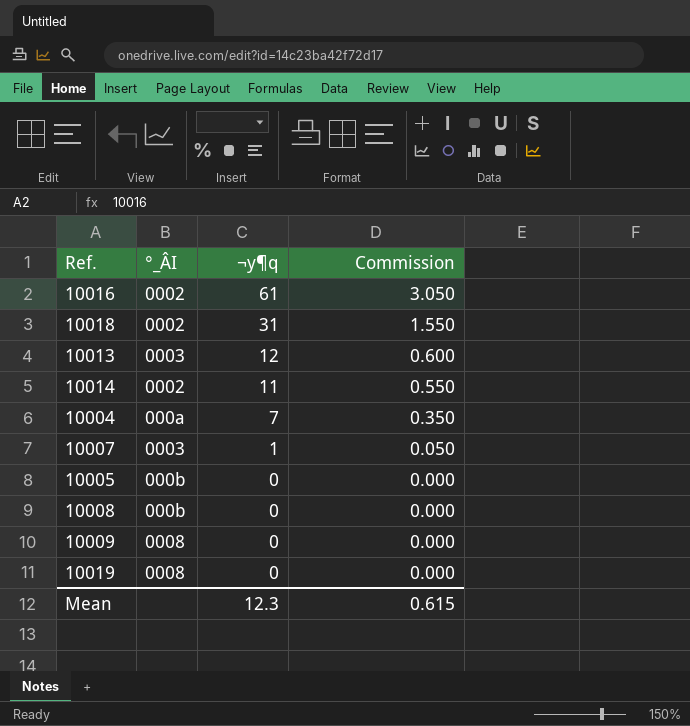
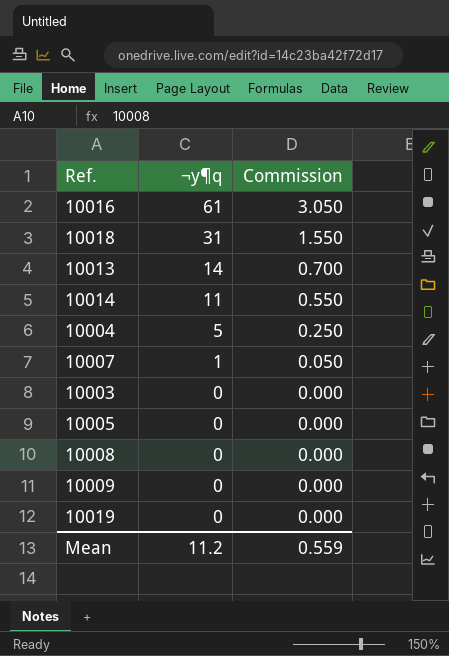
column °_ÂI | position: 2 -> none
10013 | ¬y¶q: 12 -> 14
10013 | Commission: 0.600 -> 0.700
10004 | ¬y¶q: 7 -> 5
10004 | Commission: 0.350 -> 0.250
row 10003: none -> 0 | 0.000
Mean | ¬y¶q: 12.3 -> 11.2
Mean | Commission: 0.615 -> 0.559

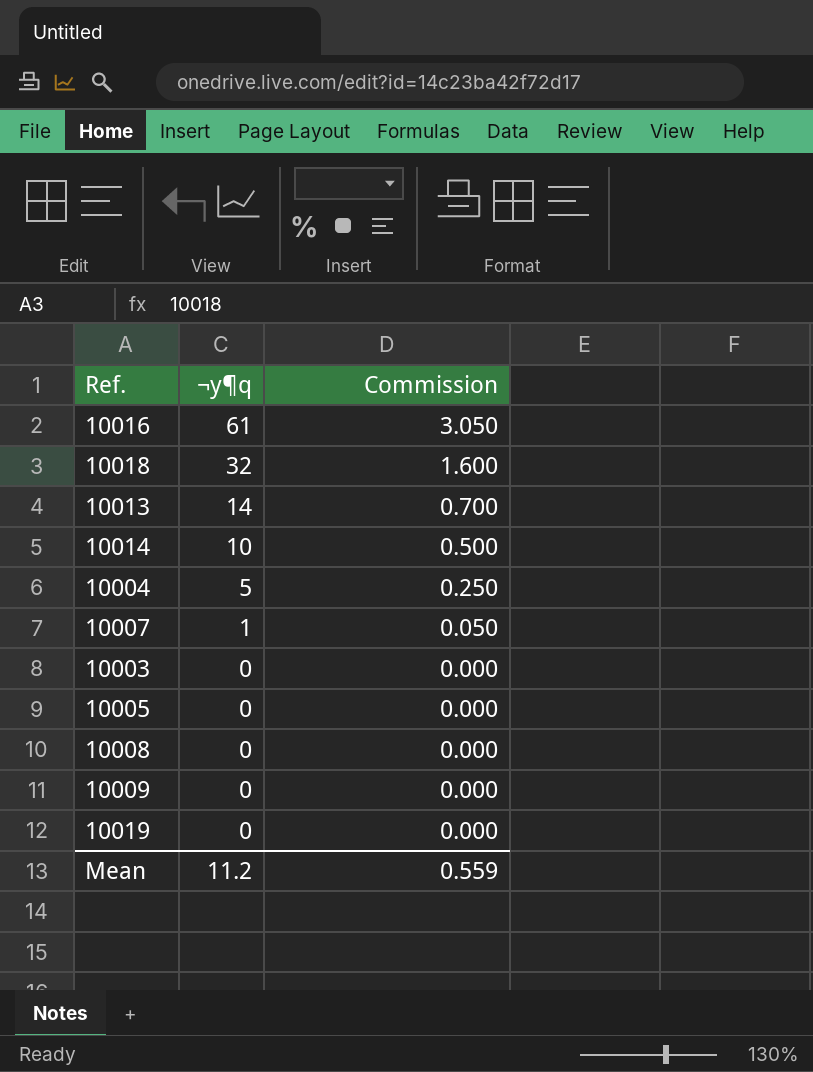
10018 | ¬y¶q: 31 -> 32
10018 | Commission: 1.550 -> 1.600
10014 | ¬y¶q: 11 -> 10
10014 | Commission: 0.550 -> 0.500

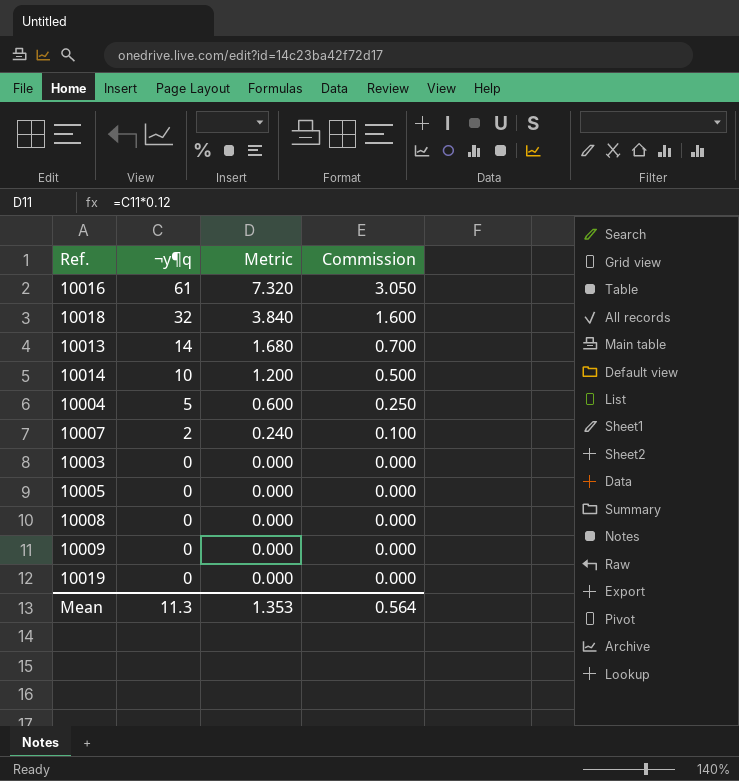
column Metric | formula: none -> [¬y¶q] * 0.12
10007 | ¬y¶q: 1 -> 2
10007 | Commission: 0.050 -> 0.100
Mean | ¬y¶q: 11.2 -> 11.3
Mean | Commission: 0.559 -> 0.564

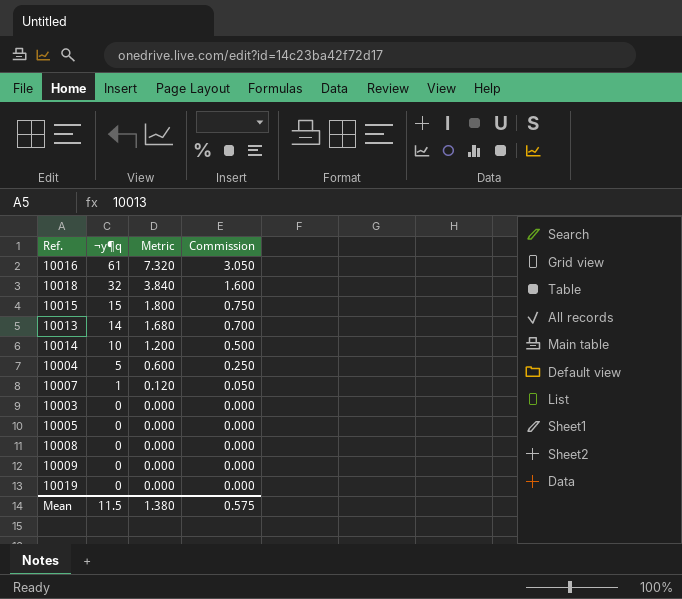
row 10015: none -> 15 | 1.800 | 0.750
10007 | ¬y¶q: 2 -> 1
10007 | Metric: 0.240 -> 0.120
10007 | Commission: 0.100 -> 0.050
Mean | ¬y¶q: 11.3 -> 11.5
Mean | Metric: 1.353 -> 1.380
Mean | Commission: 0.564 -> 0.575

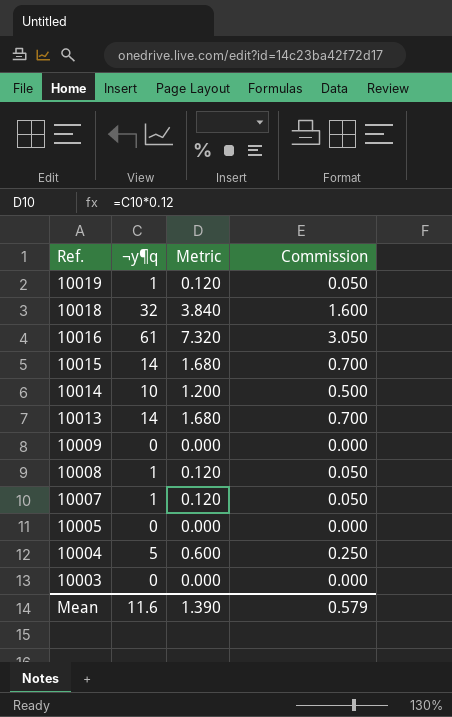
row order: ¬y¶q descending -> Ref. descending
10019 | ¬y¶q: 0 -> 1
10019 | Metric: 0.000 -> 0.120
10019 | Commission: 0.000 -> 0.050
10015 | ¬y¶q: 15 -> 14
10015 | Metric: 1.800 -> 1.680
10015 | Commission: 0.750 -> 0.700
10008 | ¬y¶q: 0 -> 1
10008 | Metric: 0.000 -> 0.120
10008 | Commission: 0.000 -> 0.050
Mean | ¬y¶q: 11.5 -> 11.6
Mean | Metric: 1.380 -> 1.390
Mean | Commission: 0.575 -> 0.579

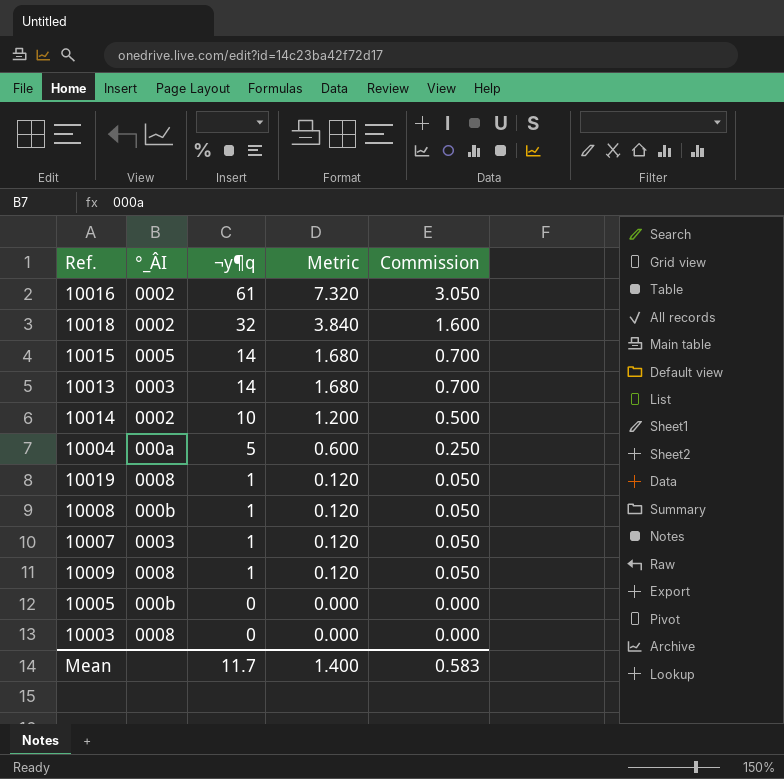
row order: Ref. descending -> ¬y¶q descending
column °_ÂI | position: none -> 2
10009 | ¬y¶q: 0 -> 1
10009 | Metric: 0.000 -> 0.120
10009 | Commission: 0.000 -> 0.050
Mean | ¬y¶q: 11.6 -> 11.7
Mean | Metric: 1.390 -> 1.400
Mean | Commission: 0.579 -> 0.583

